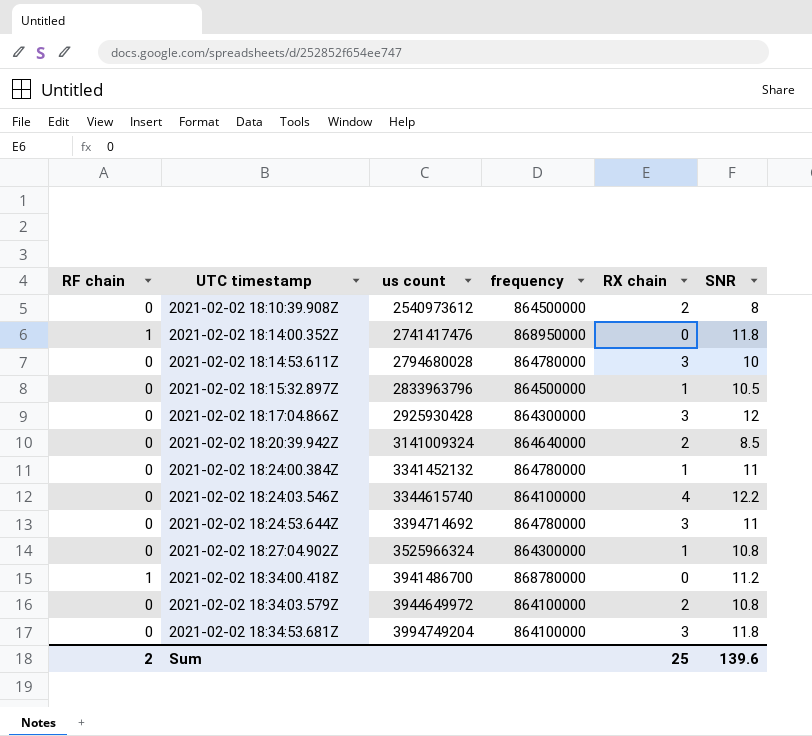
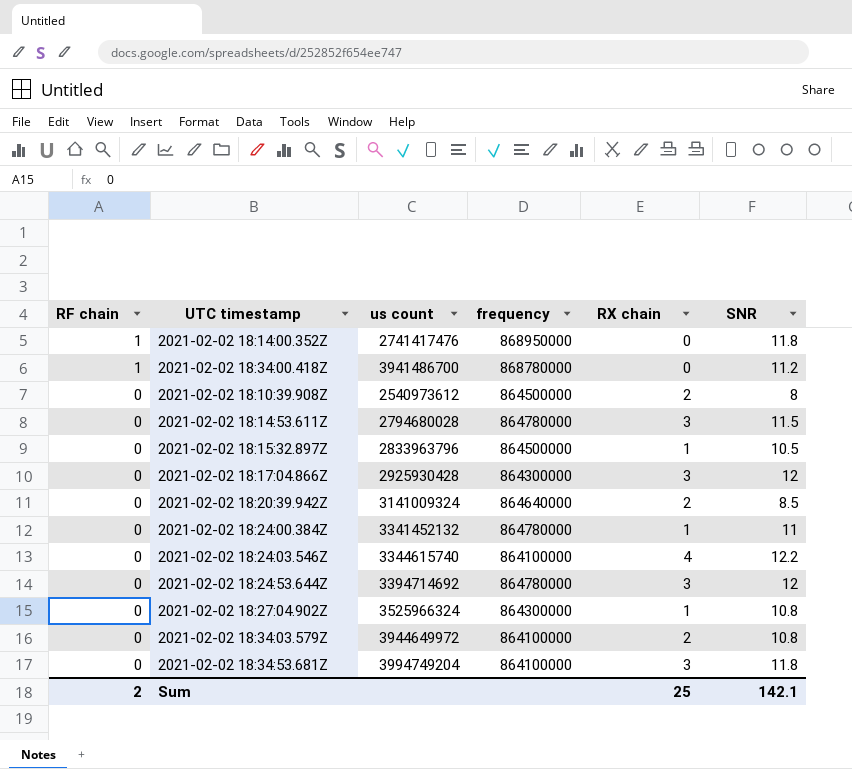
row order: UTC timestamp ascending -> RF chain descending
2021-02-02 18:14:53.611Z | SNR: 10 -> 11.5
2021-02-02 18:24:53.644Z | SNR: 11 -> 12
Sum | SNR: 139.6 -> 142.1

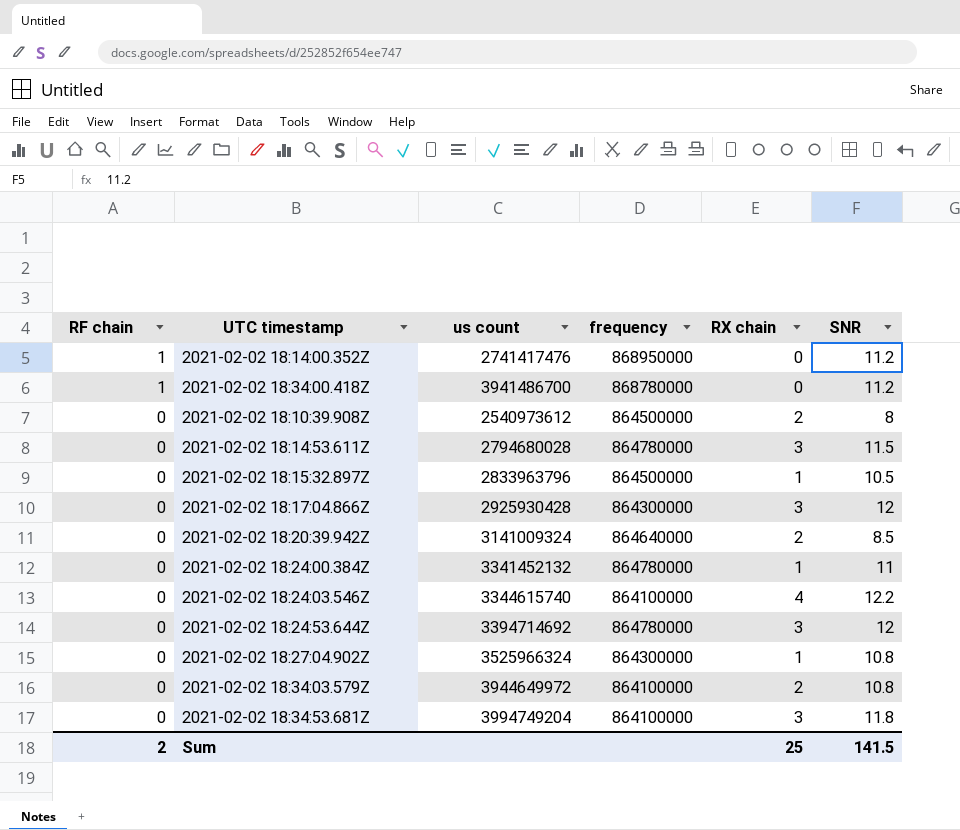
2021-02-02 18:14:00.352Z | SNR: 11.8 -> 11.2
Sum | SNR: 142.1 -> 141.5

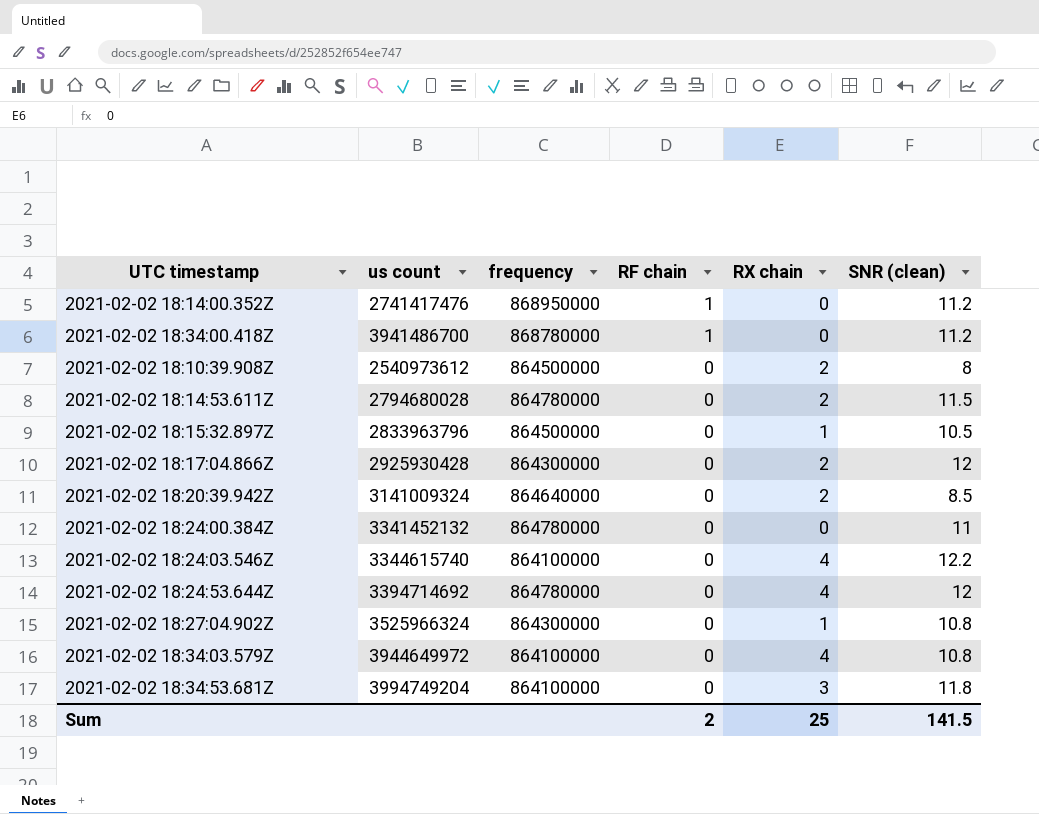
column RF chain | position: 1 -> 4
column name: SNR -> SNR (clean)
2021-02-02 18:14:53.611Z | RX chain: 3 -> 2
2021-02-02 18:17:04.866Z | RX chain: 3 -> 2
2021-02-02 18:24:00.384Z | RX chain: 1 -> 0
2021-02-02 18:24:53.644Z | RX chain: 3 -> 4
2021-02-02 18:34:03.579Z | RX chain: 2 -> 4

